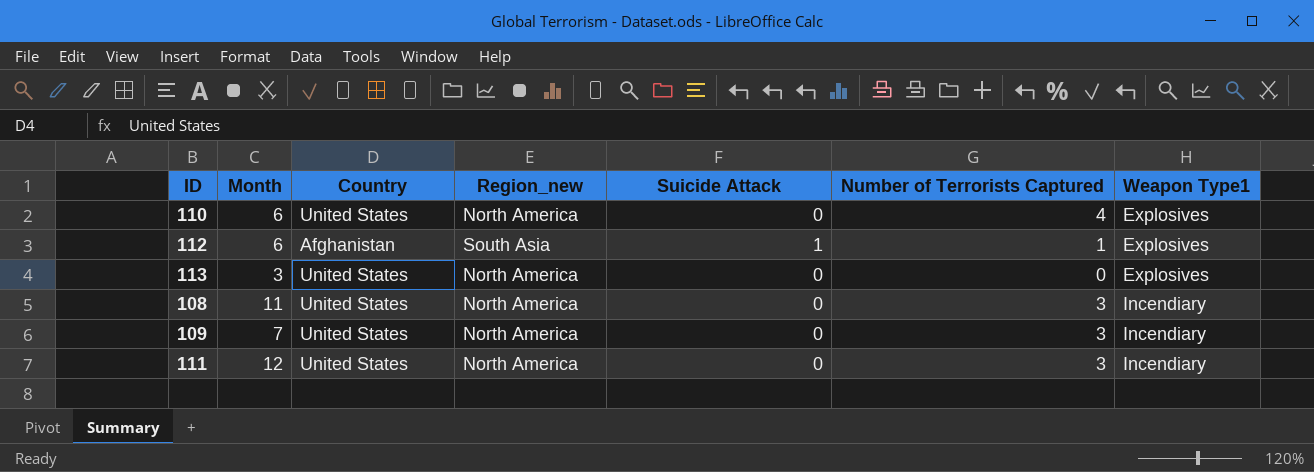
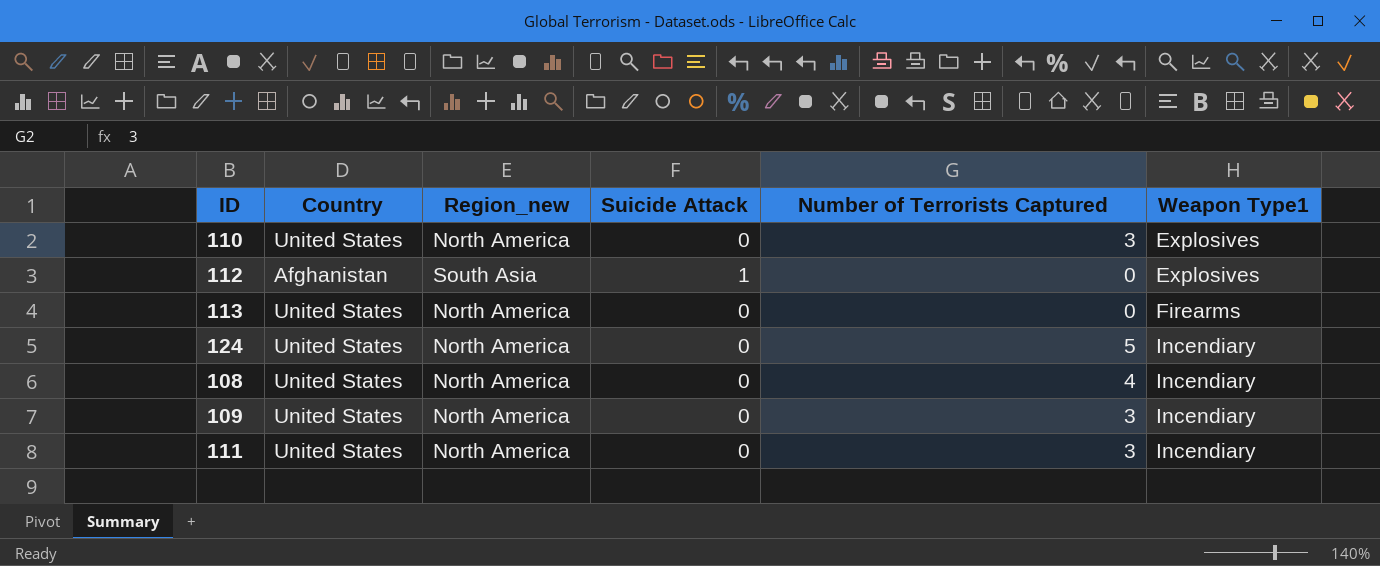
column Month | position: 2 -> none
110 | Number of Terrorists Captured: 4 -> 3
112 | Number of Terrorists Captured: 1 -> 0
113 | Weapon Type1: Explosives -> Firearms
row 124: none -> United States | North America | 0 | 5 | Incendiary
108 | Number of Terrorists Captured: 3 -> 4

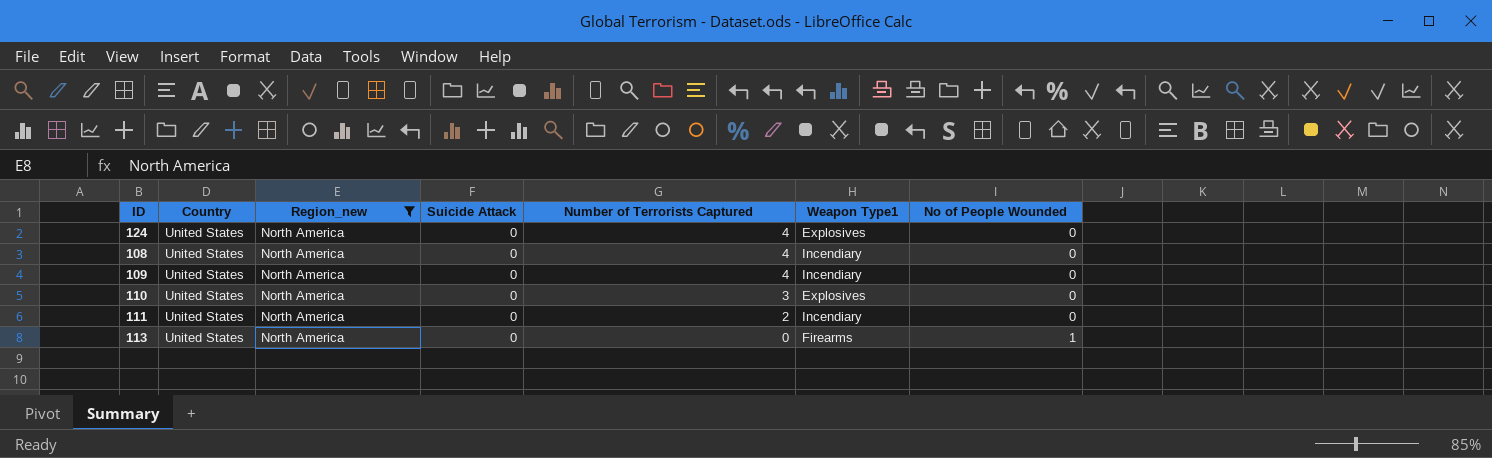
filter: none -> Region_new = North America
row order: Weapon Type1 ascending -> Number of Terrorists Captured descending
column No of People Wounded | position: none -> 7
124 | Number of Terrorists Captured: 5 -> 4
124 | Weapon Type1: Incendiary -> Explosives
109 | Number of Terrorists Captured: 3 -> 4
111 | Number of Terrorists Captured: 3 -> 2

